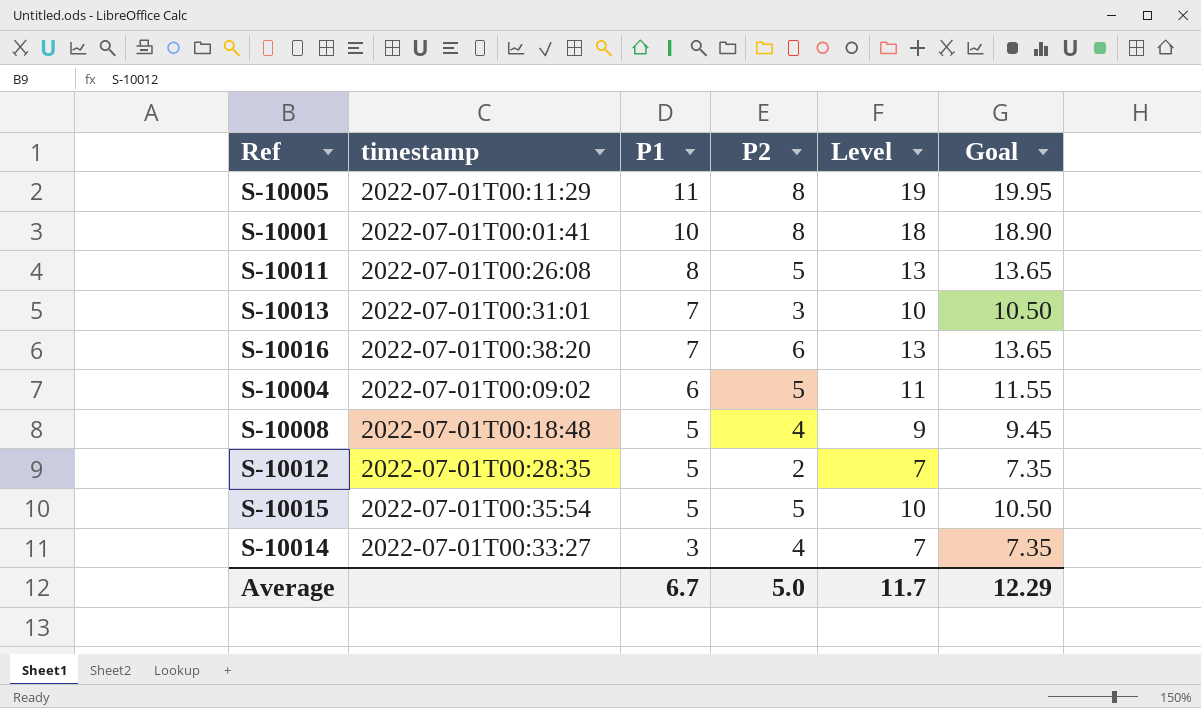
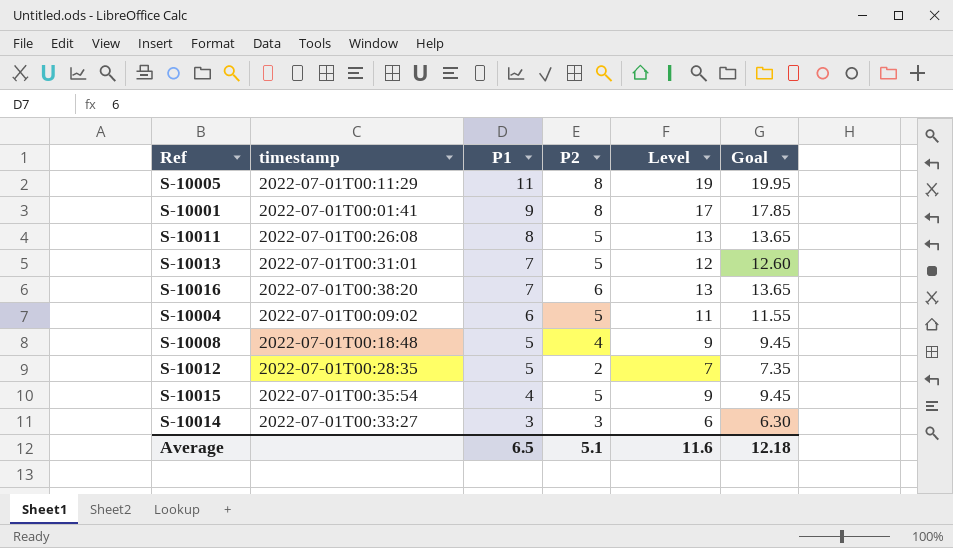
S-10001 | P1: 10 -> 9
S-10001 | Level: 18 -> 17
S-10001 | Goal: 18.90 -> 17.85
S-10013 | P2: 3 -> 5
S-10013 | Level: 10 -> 12
S-10013 | Goal: 10.50 -> 12.60
S-10015 | P1: 5 -> 4
S-10015 | Level: 10 -> 9
S-10015 | Goal: 10.50 -> 9.45
S-10014 | P2: 4 -> 3
S-10014 | Level: 7 -> 6
S-10014 | Goal: 7.35 -> 6.30
Average | P1: 6.7 -> 6.5
Average | P2: 5.0 -> 5.1
Average | Level: 11.7 -> 11.6
Average | Goal: 12.29 -> 12.18

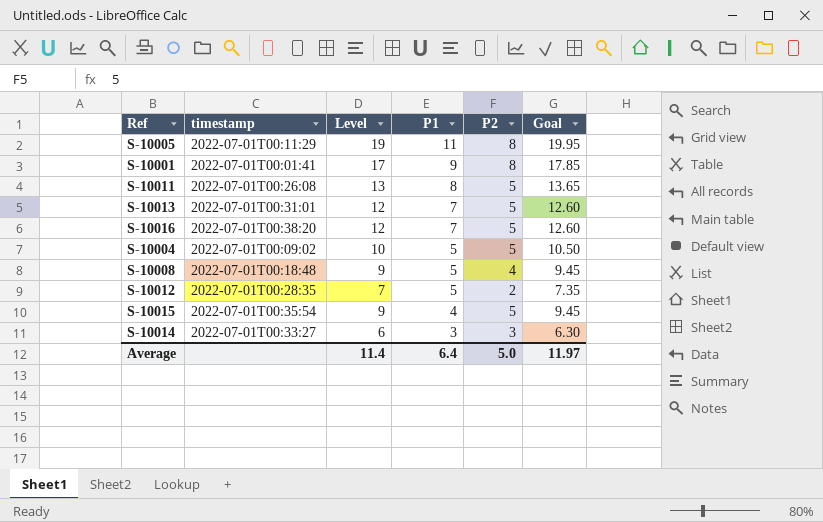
column Level | position: 5 -> 3
S-10016 | Level: 13 -> 12
S-10016 | P2: 6 -> 5
S-10016 | Goal: 13.65 -> 12.60
S-10004 | Level: 11 -> 10
S-10004 | P1: 6 -> 5
S-10004 | Goal: 11.55 -> 10.50
Average | Level: 11.6 -> 11.4
Average | P1: 6.5 -> 6.4
Average | P2: 5.1 -> 5.0
Average | Goal: 12.18 -> 11.97

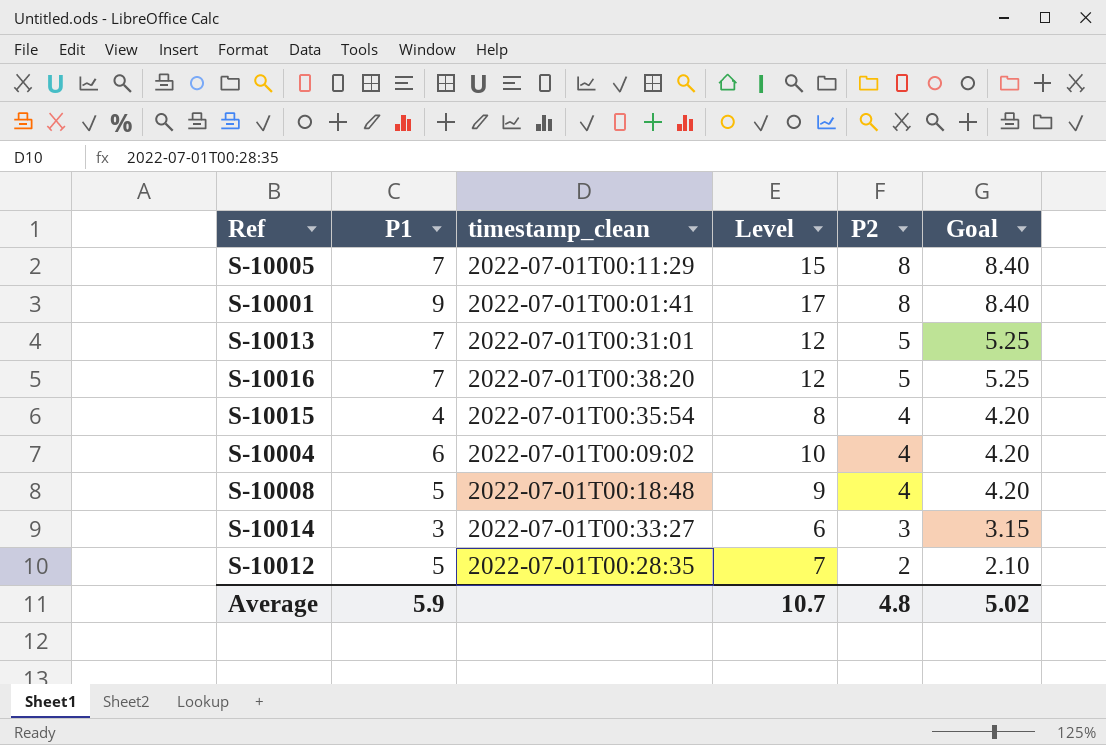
row order: P1 descending -> P2 descending
column P1 | position: 4 -> 2
column name: timestamp -> timestamp_clean
column Goal | formula: [Level] * 1.05 -> [P2] * 1.05
row S-10011: 2022-07-01T00:26:08 | 13 | 8 | 5 | 13.65 -> none
S-10005 | P1: 11 -> 7
S-10005 | Level: 19 -> 15
S-10015 | Level: 9 -> 8
S-10015 | P2: 5 -> 4
S-10004 | P1: 5 -> 6
S-10004 | P2: 5 -> 4
Average | P1: 6.4 -> 5.9
Average | Level: 11.4 -> 10.7
Average | P2: 5.0 -> 4.8
Average | Goal: 11.97 -> 5.02

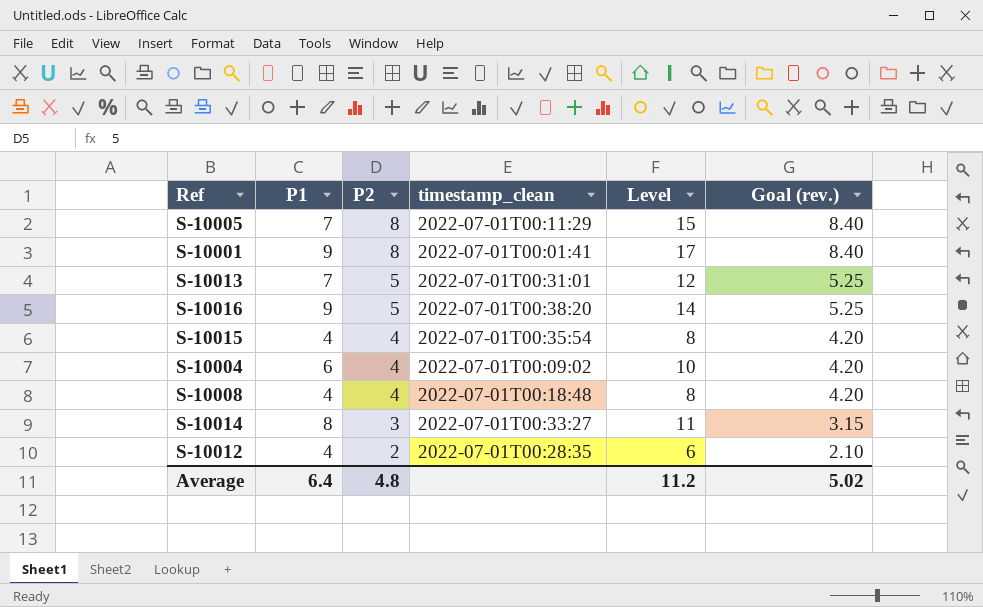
column P2 | position: 5 -> 3
column name: Goal -> Goal (rev.)
S-10016 | P1: 7 -> 9
S-10016 | Level: 12 -> 14
S-10008 | P1: 5 -> 4
S-10008 | Level: 9 -> 8
S-10014 | P1: 3 -> 8
S-10014 | Level: 6 -> 11
S-10012 | P1: 5 -> 4
S-10012 | Level: 7 -> 6
Average | P1: 5.9 -> 6.4
Average | Level: 10.7 -> 11.2

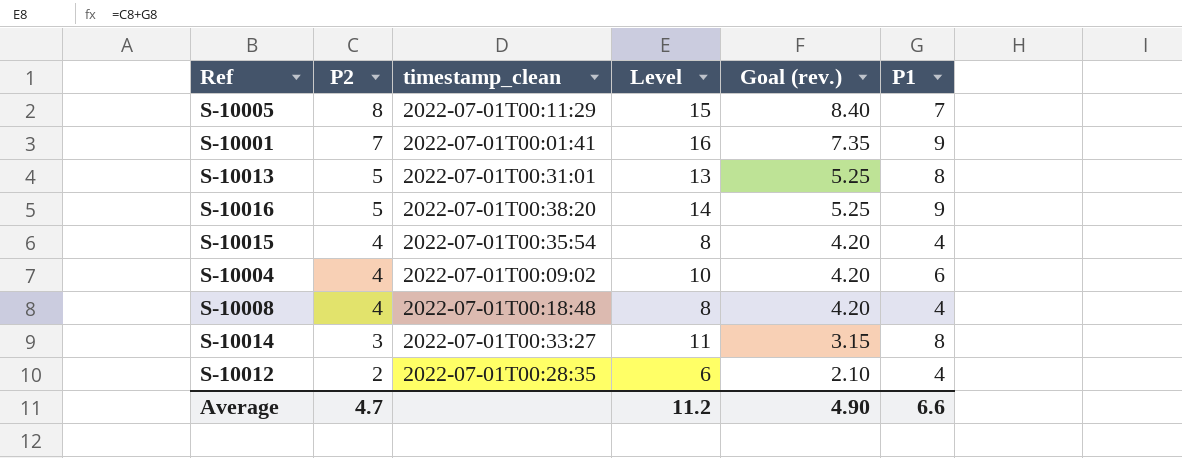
column P1 | position: 2 -> 6
S-10001 | P2: 8 -> 7
S-10001 | Level: 17 -> 16
S-10001 | Goal (rev.): 8.40 -> 7.35
S-10013 | Level: 12 -> 13
S-10013 | P1: 7 -> 8
Average | P2: 4.8 -> 4.7
Average | Goal (rev.): 5.02 -> 4.90
Average | P1: 6.4 -> 6.6

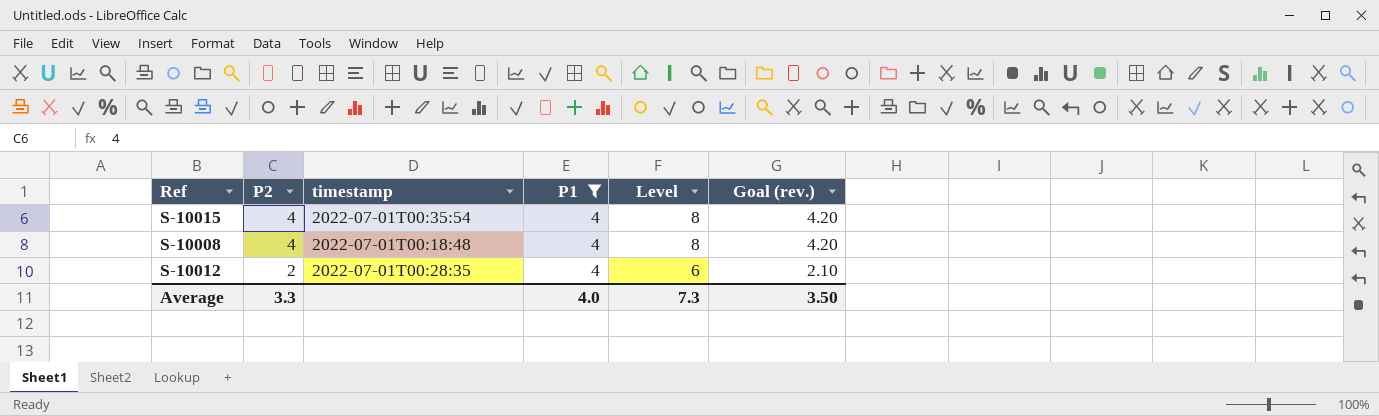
filter: none -> P1 = 4
column name: timestamp_clean -> timestamp
column P1 | position: 6 -> 4
Average | P2: 4.7 -> 3.3
Average | P1: 6.6 -> 4.0
Average | Level: 11.2 -> 7.3
Average | Goal (rev.): 4.90 -> 3.50

